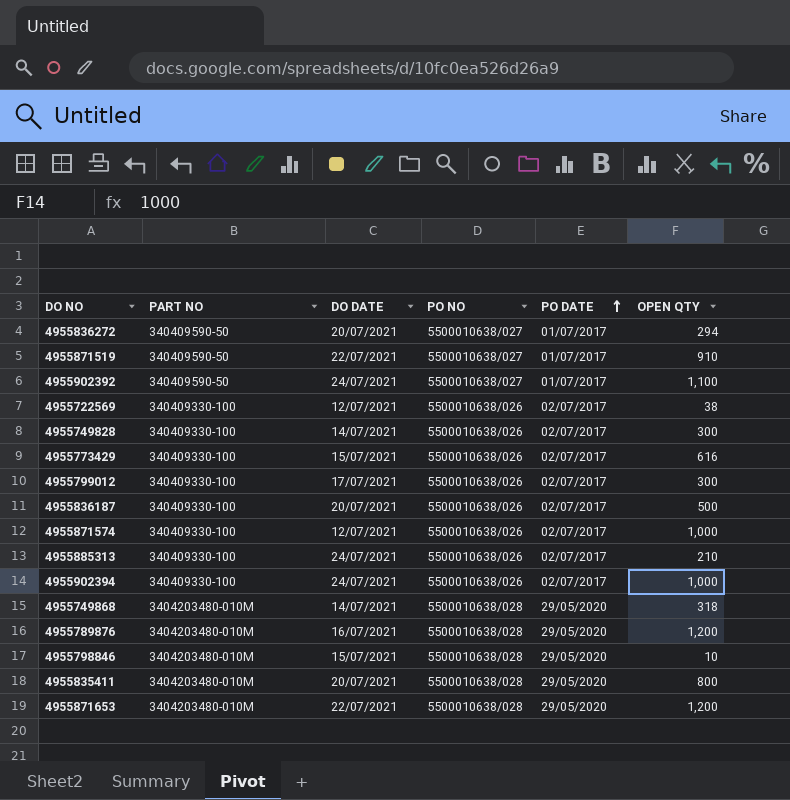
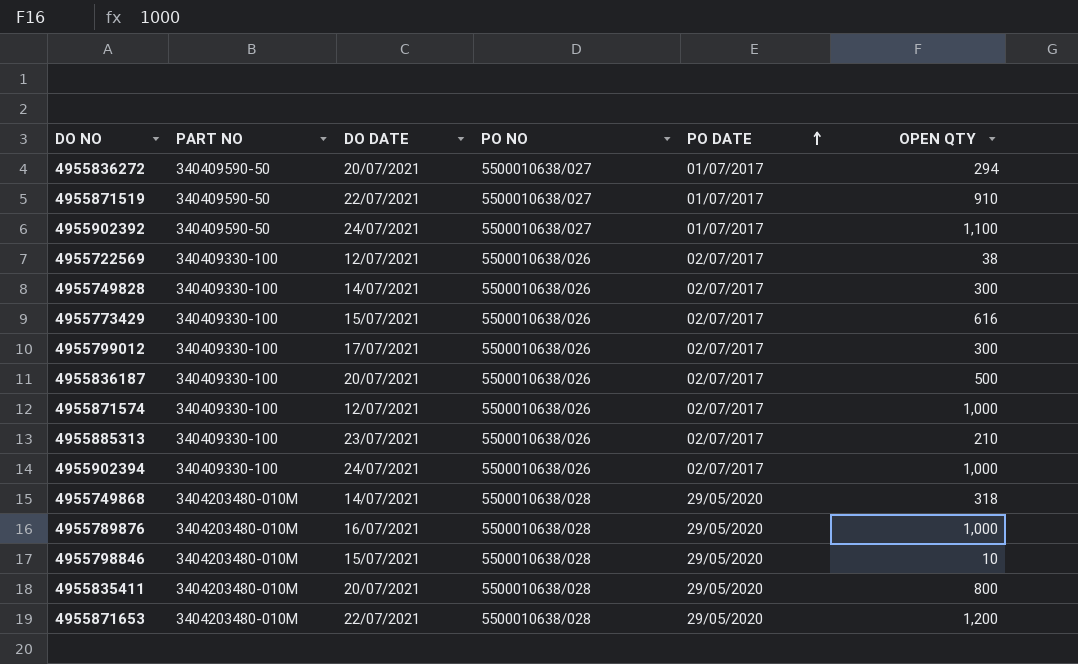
4955885313 | DO DATE: 24/07/2021 -> 23/07/2021
4955789876 | OPEN QTY: 1,200 -> 1,000

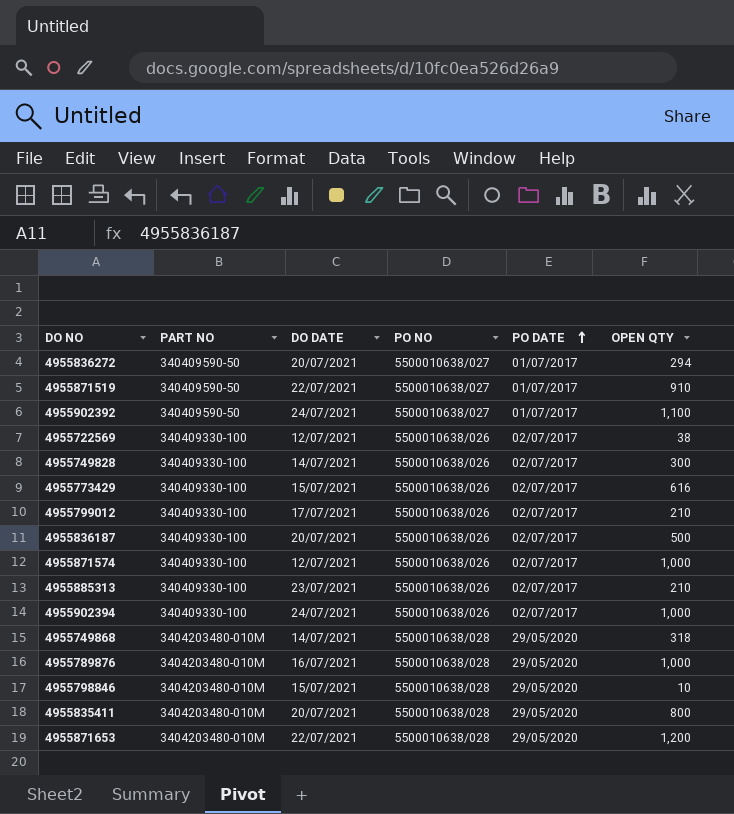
4955799012 | OPEN QTY: 300 -> 210

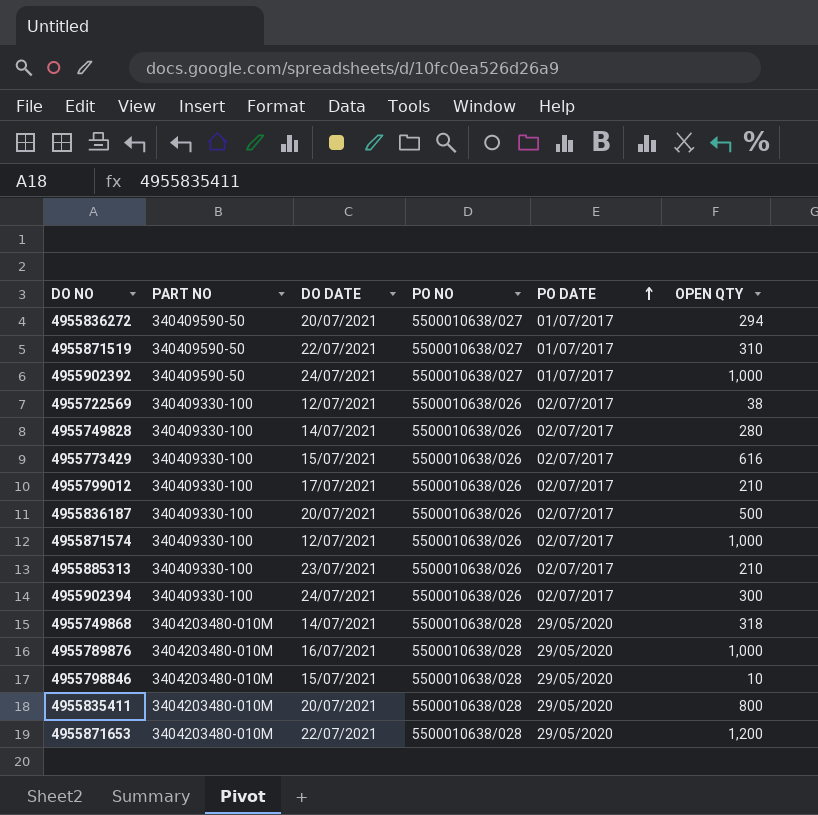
4955871519 | OPEN QTY: 910 -> 310
4955902392 | OPEN QTY: 1,100 -> 1,000
4955749828 | OPEN QTY: 300 -> 280
4955902394 | OPEN QTY: 1,000 -> 300

